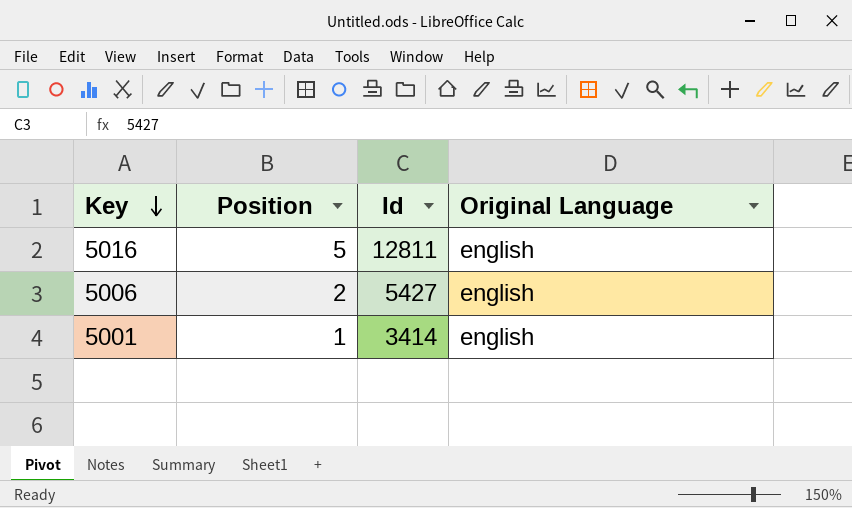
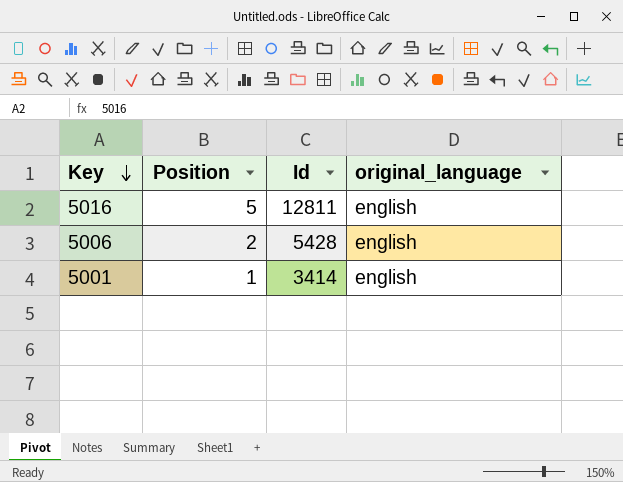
column name: Original Language -> original_language
5006 | Id: 5427 -> 5428

